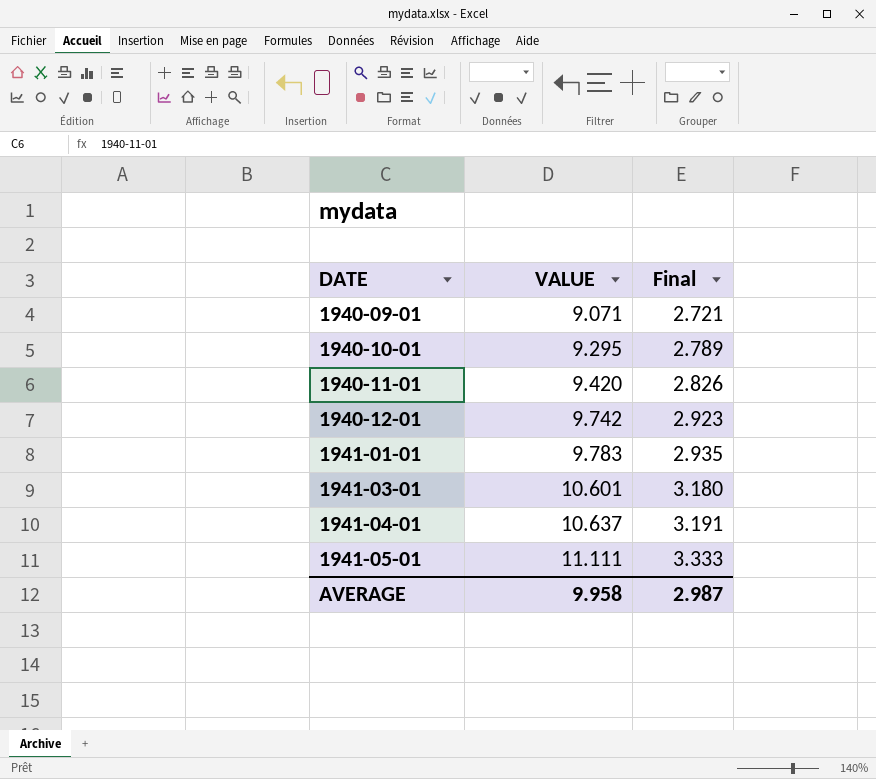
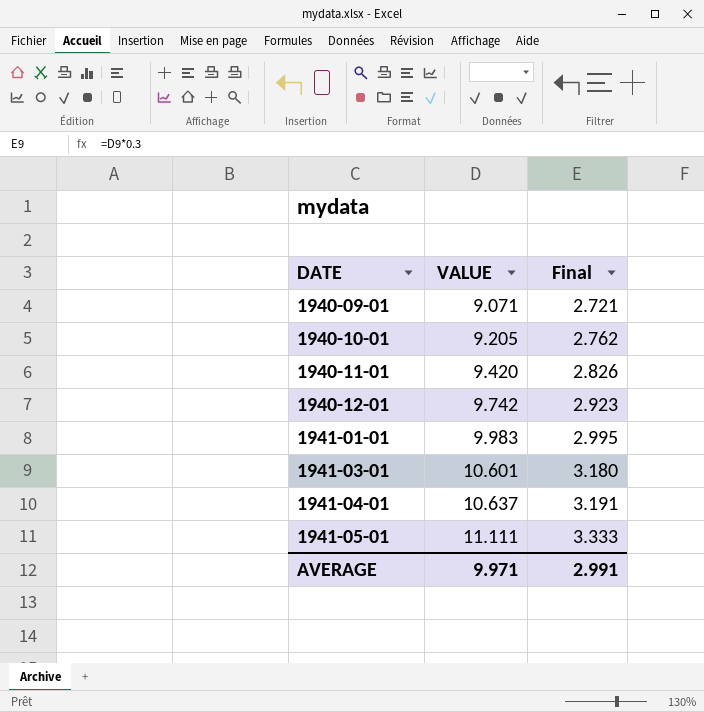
1940-10-01 | VALUE: 9.295 -> 9.205
1940-10-01 | Final: 2.789 -> 2.762
1941-01-01 | VALUE: 9.783 -> 9.983
1941-01-01 | Final: 2.935 -> 2.995
AVERAGE | VALUE: 9.958 -> 9.971
AVERAGE | Final: 2.987 -> 2.991

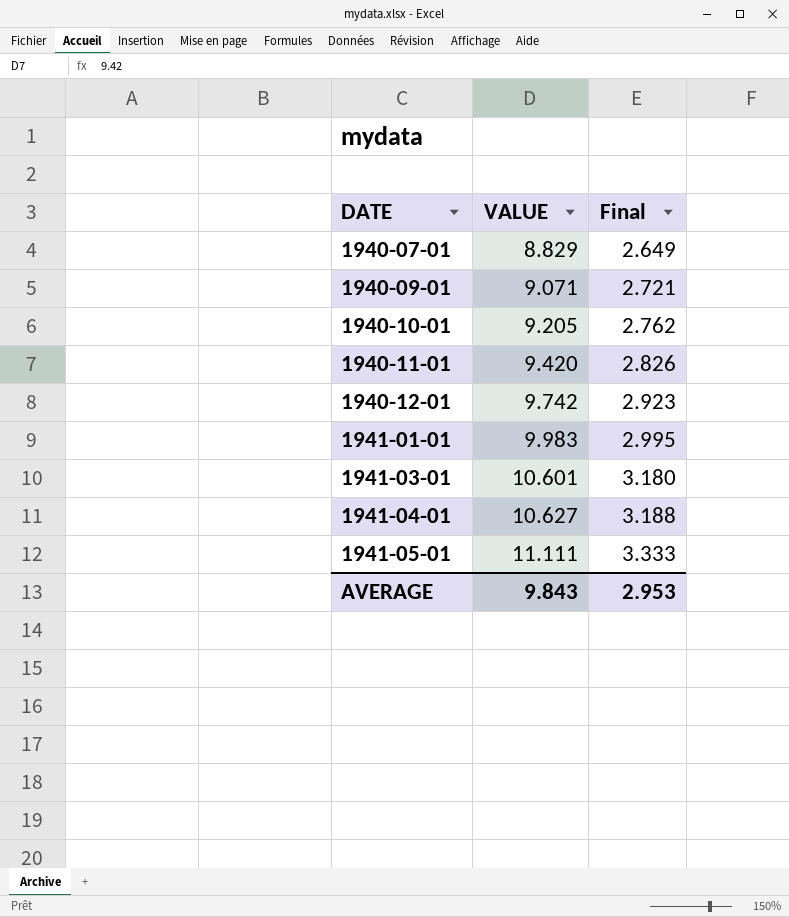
row 1940-07-01: none -> 8.829 | 2.649
1941-04-01 | VALUE: 10.637 -> 10.627
1941-04-01 | Final: 3.191 -> 3.188
AVERAGE | VALUE: 9.971 -> 9.843
AVERAGE | Final: 2.991 -> 2.953

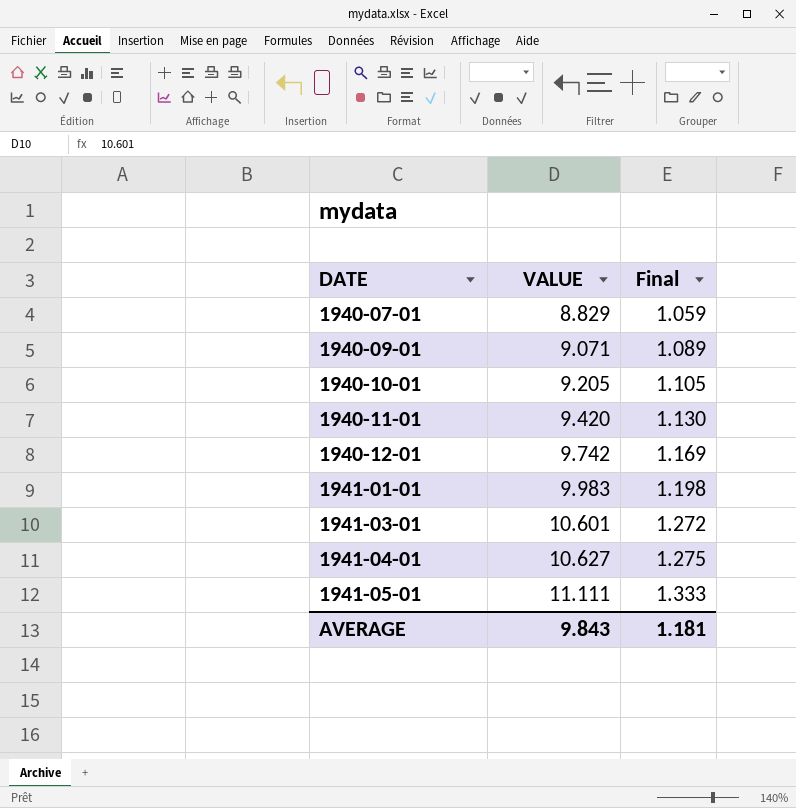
column Final | formula: [VALUE] * 0.3 -> [VALUE] * 0.12
AVERAGE | Final: 2.953 -> 1.181

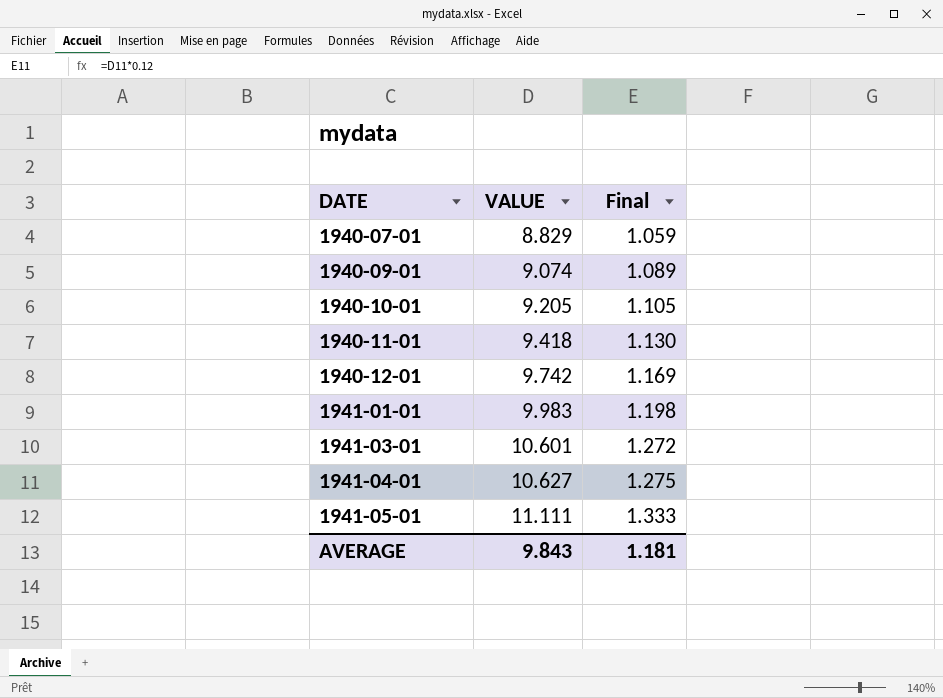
1940-09-01 | VALUE: 9.071 -> 9.074
1940-11-01 | VALUE: 9.420 -> 9.418

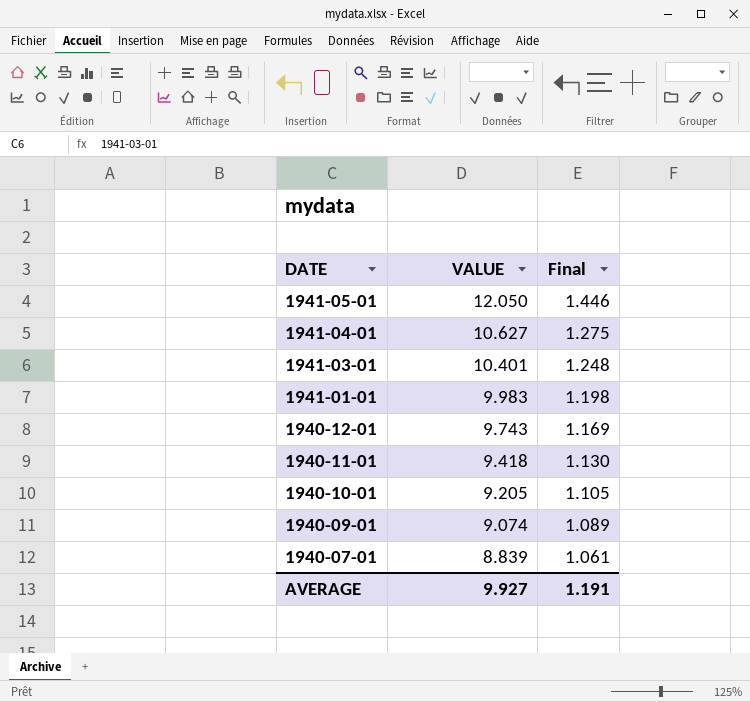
row order: DATE ascending -> DATE descending
1941-05-01 | VALUE: 11.111 -> 12.050
1941-05-01 | Final: 1.333 -> 1.446
1941-03-01 | VALUE: 10.601 -> 10.401
1941-03-01 | Final: 1.272 -> 1.248
1940-12-01 | VALUE: 9.742 -> 9.743
1940-07-01 | VALUE: 8.829 -> 8.839
1940-07-01 | Final: 1.059 -> 1.061
AVERAGE | VALUE: 9.843 -> 9.927
AVERAGE | Final: 1.181 -> 1.191

